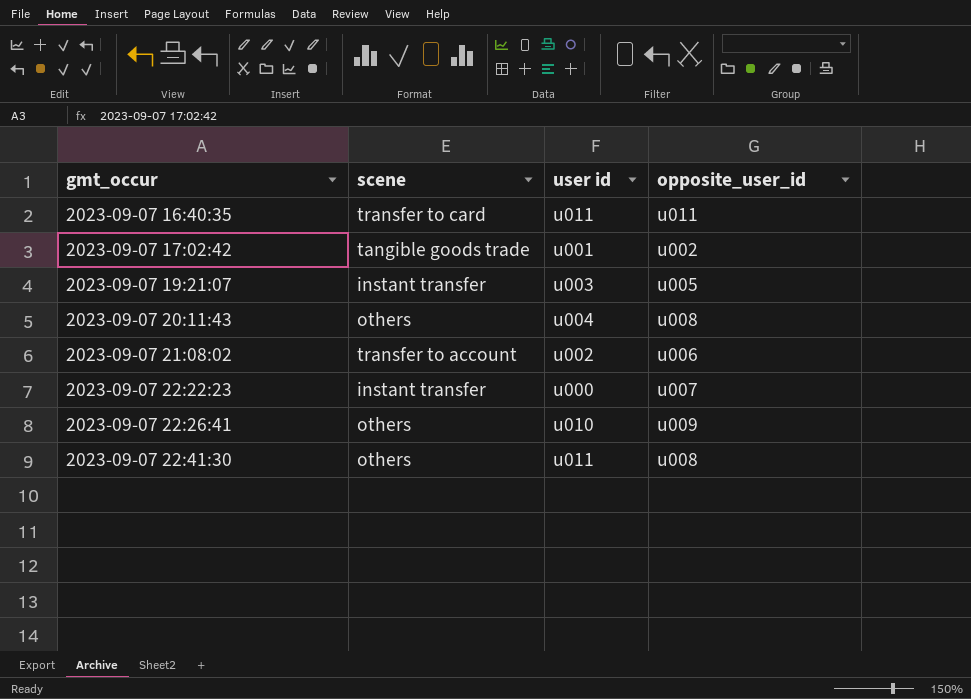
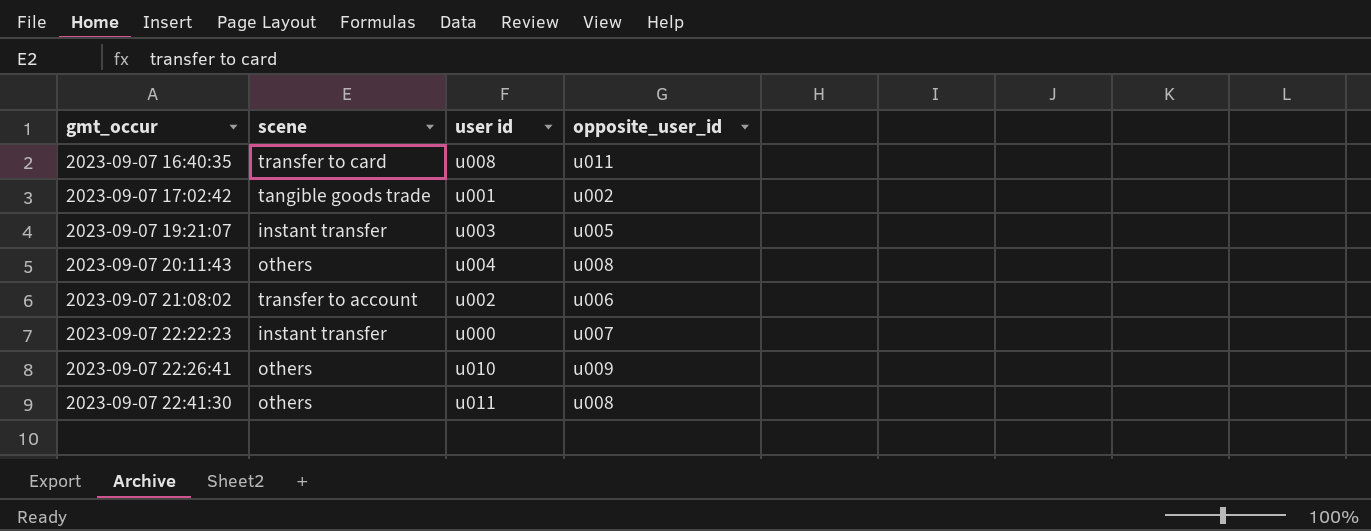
2023-09-07 16:40:35 | user id: u011 -> u008

